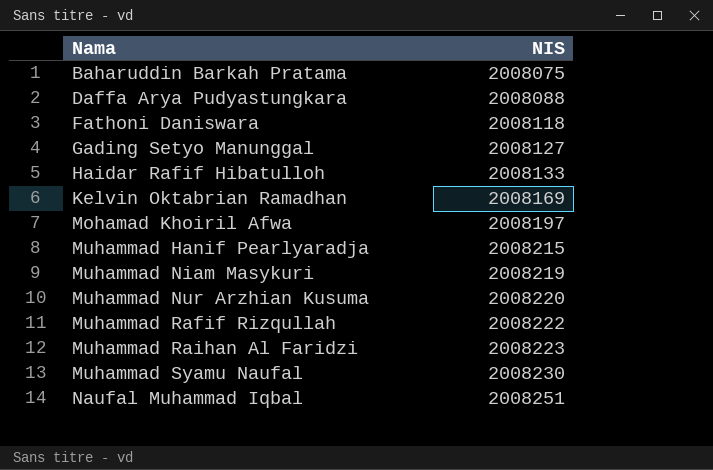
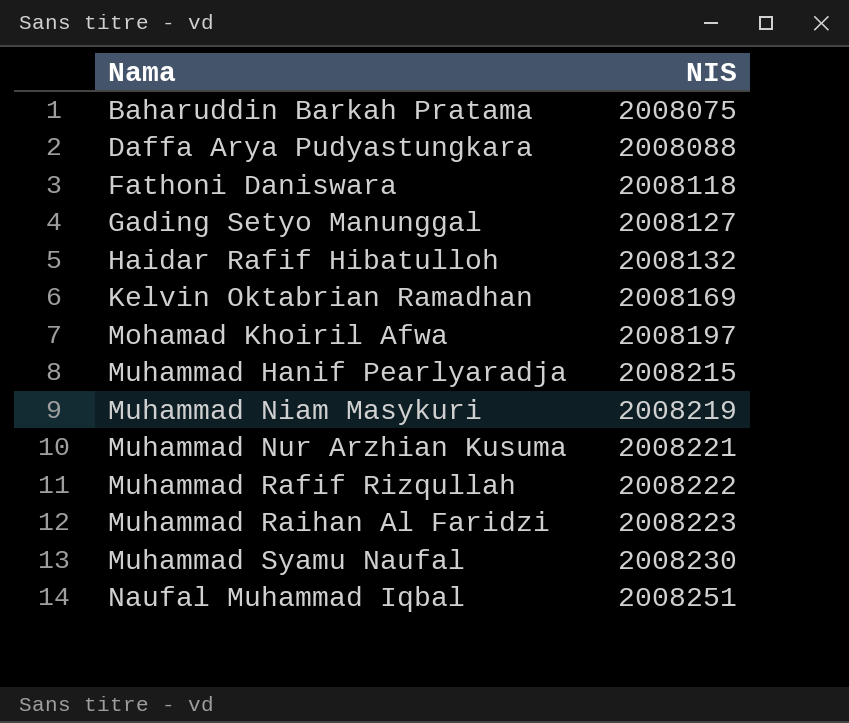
Haidar Rafif Hibatulloh | NIS: 2008133 -> 2008132
Muhammad Nur Arzhian Kusuma | NIS: 2008220 -> 2008221

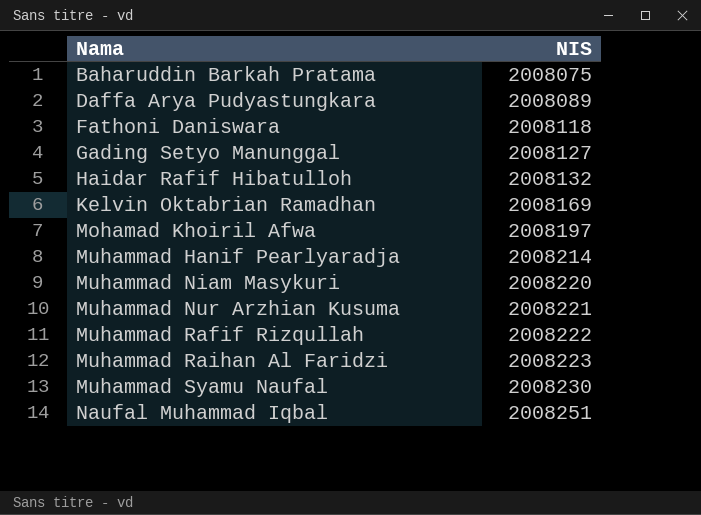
Daffa Arya Pudyastungkara | NIS: 2008088 -> 2008089
Muhammad Hanif Pearlyaradja | NIS: 2008215 -> 2008214
Muhammad Niam Masykuri | NIS: 2008219 -> 2008220

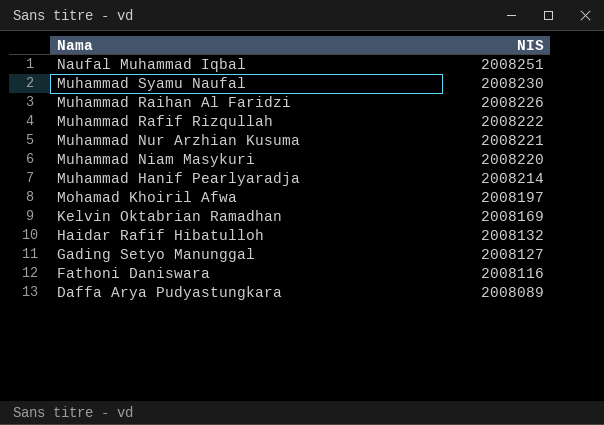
row order: Nama ascending -> Nama descending
row Baharuddin Barkah Pratama: 2008075 -> none
Muhammad Raihan Al Faridzi | NIS: 2008223 -> 2008226
Fathoni Daniswara | NIS: 2008118 -> 2008116

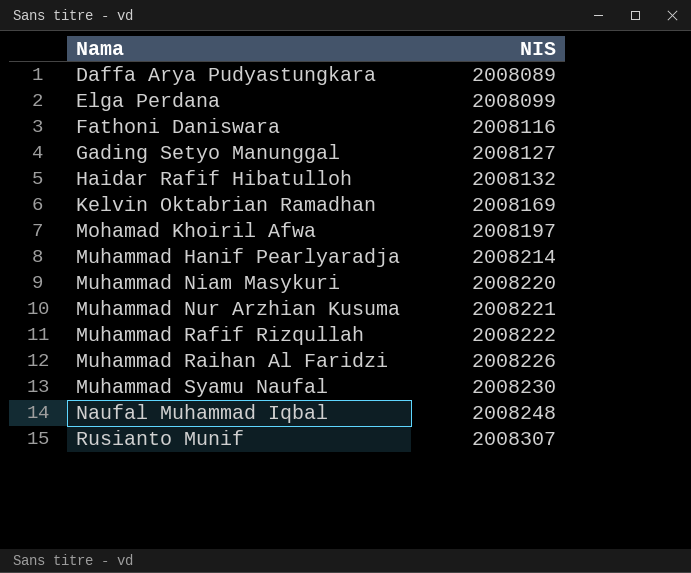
row order: Nama descending -> Nama ascending
row Elga Perdana: none -> 2008099
Naufal Muhammad Iqbal | NIS: 2008251 -> 2008248
row Rusianto Munif: none -> 2008307

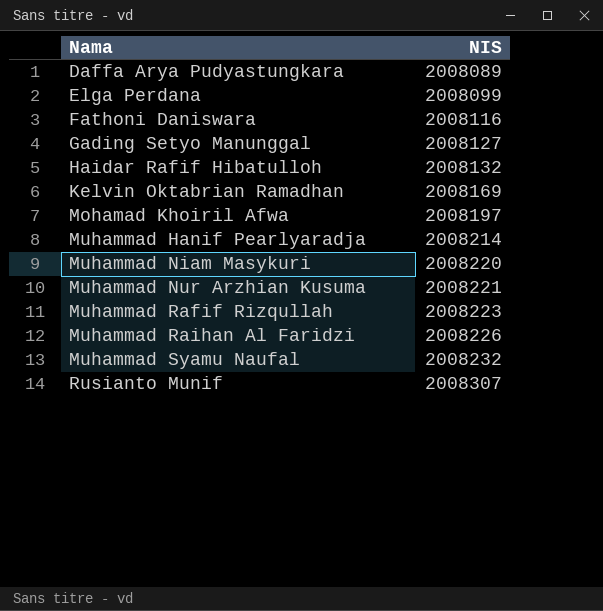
row Naufal Muhammad Iqbal: 2008248 -> none
Muhammad Rafif Rizqullah | NIS: 2008222 -> 2008223
Muhammad Syamu Naufal | NIS: 2008230 -> 2008232

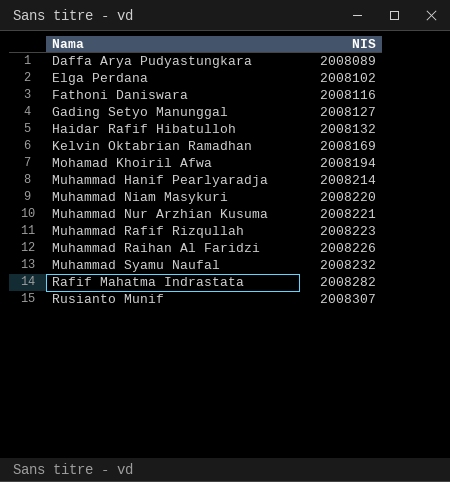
Elga Perdana | NIS: 2008099 -> 2008102
Mohamad Khoiril Afwa | NIS: 2008197 -> 2008194
row Rafif Mahatma Indrastata: none -> 2008282

